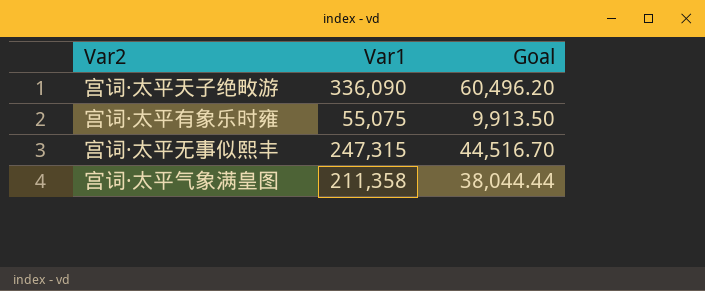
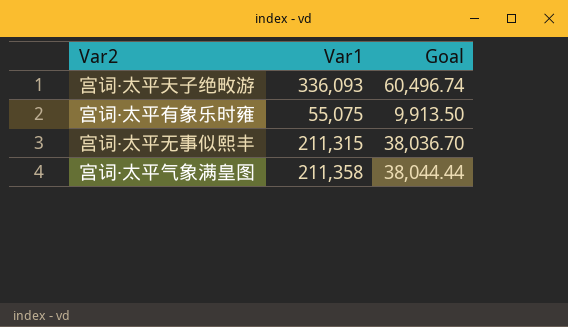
宫词·太平天子绝畋游 | Var1: 336,090 -> 336,093
宫词·太平天子绝畋游 | Goal: 60,496.20 -> 60,496.74
宫词·太平无事似熙丰 | Var1: 247,315 -> 211,315
宫词·太平无事似熙丰 | Goal: 44,516.70 -> 38,036.70

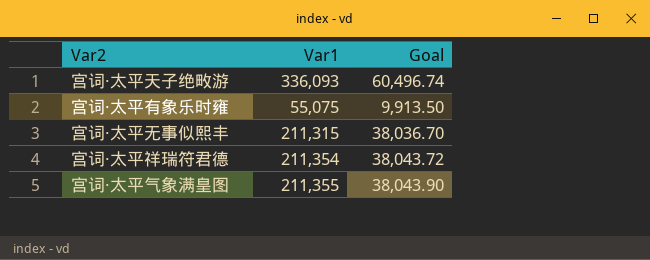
row 宫词·太平祥瑞符君德: none -> 211,354 | 38,043.72
宫词·太平气象满皇图 | Var1: 211,358 -> 211,355
宫词·太平气象满皇图 | Goal: 38,044.44 -> 38,043.90

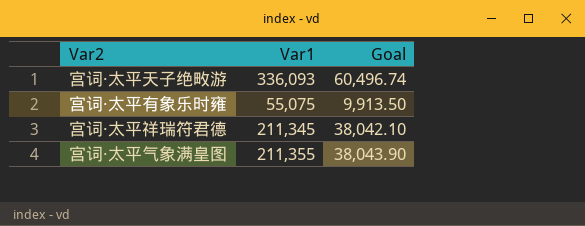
row 宫词·太平无事似熙丰: 211,315 | 38,036.70 -> none
宫词·太平祥瑞符君德 | Var1: 211,354 -> 211,345
宫词·太平祥瑞符君德 | Goal: 38,043.72 -> 38,042.10

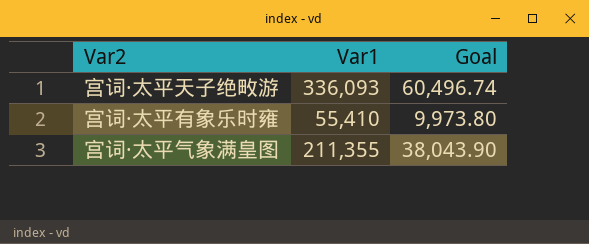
row 宫词·太平祥瑞符君德: 211,345 | 38,042.10 -> none
宫词·太平有象乐时雍 | Var1: 55,075 -> 55,410
宫词·太平有象乐时雍 | Goal: 9,913.50 -> 9,973.80

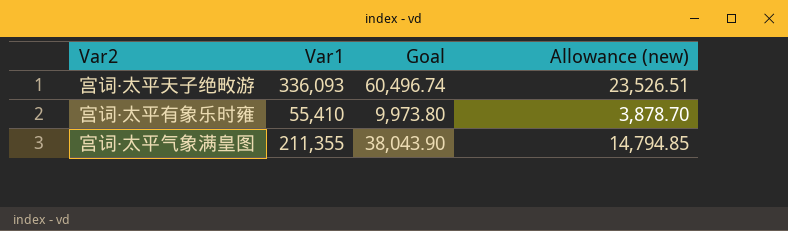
column Allowance (new) | formula: none -> [Var1] * 0.07

